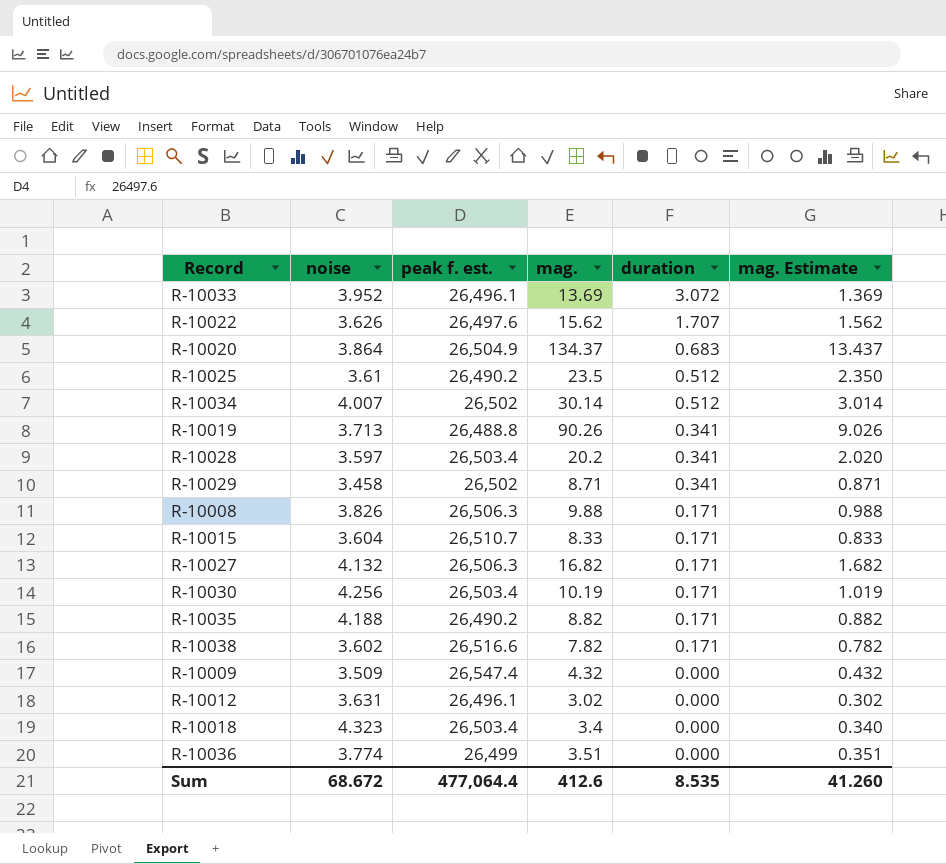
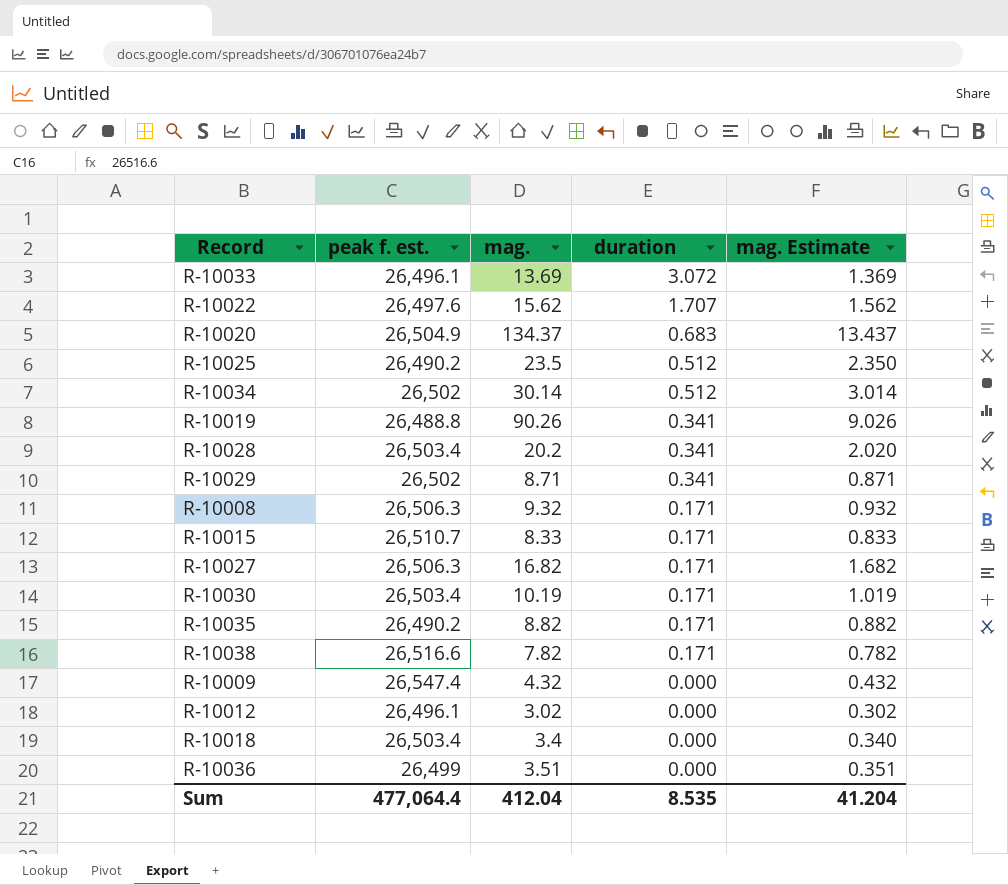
column noise | position: 2 -> none
R-10008 | mag.: 9.88 -> 9.32
R-10008 | mag. Estimate: 0.988 -> 0.932
Sum | mag.: 412.6 -> 412.04
Sum | mag. Estimate: 41.260 -> 41.204

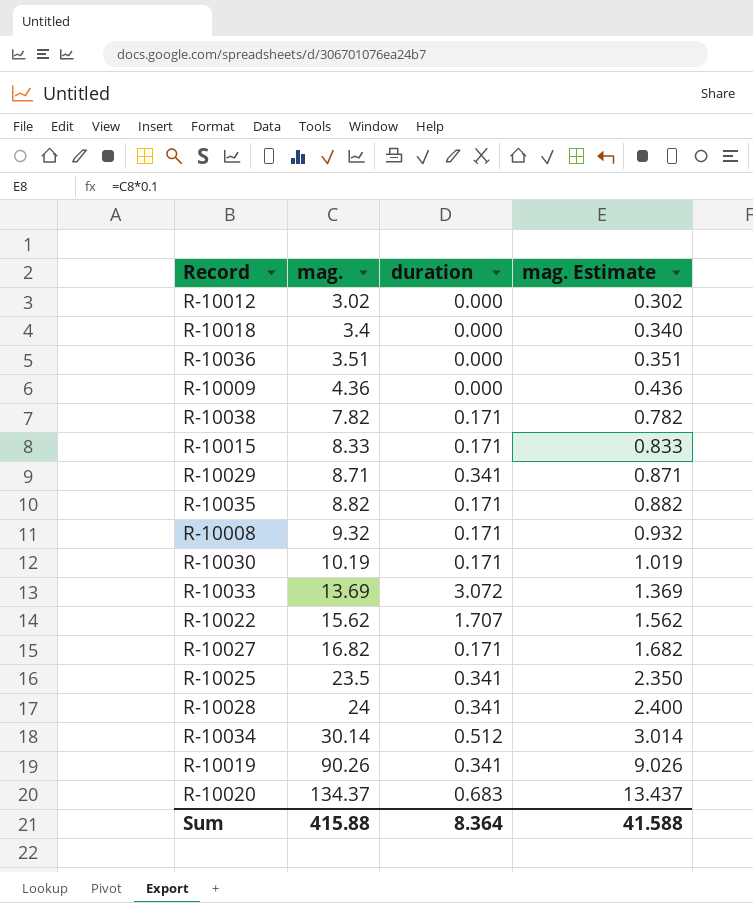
row order: duration descending -> mag. ascending
column peak f. est. | position: 2 -> none
R-10009 | mag.: 4.32 -> 4.36
R-10009 | mag. Estimate: 0.432 -> 0.436
R-10025 | duration: 0.512 -> 0.341
R-10028 | mag.: 20.2 -> 24
R-10028 | mag. Estimate: 2.020 -> 2.400
Sum | mag.: 412.04 -> 415.88
Sum | duration: 8.535 -> 8.364
Sum | mag. Estimate: 41.204 -> 41.588

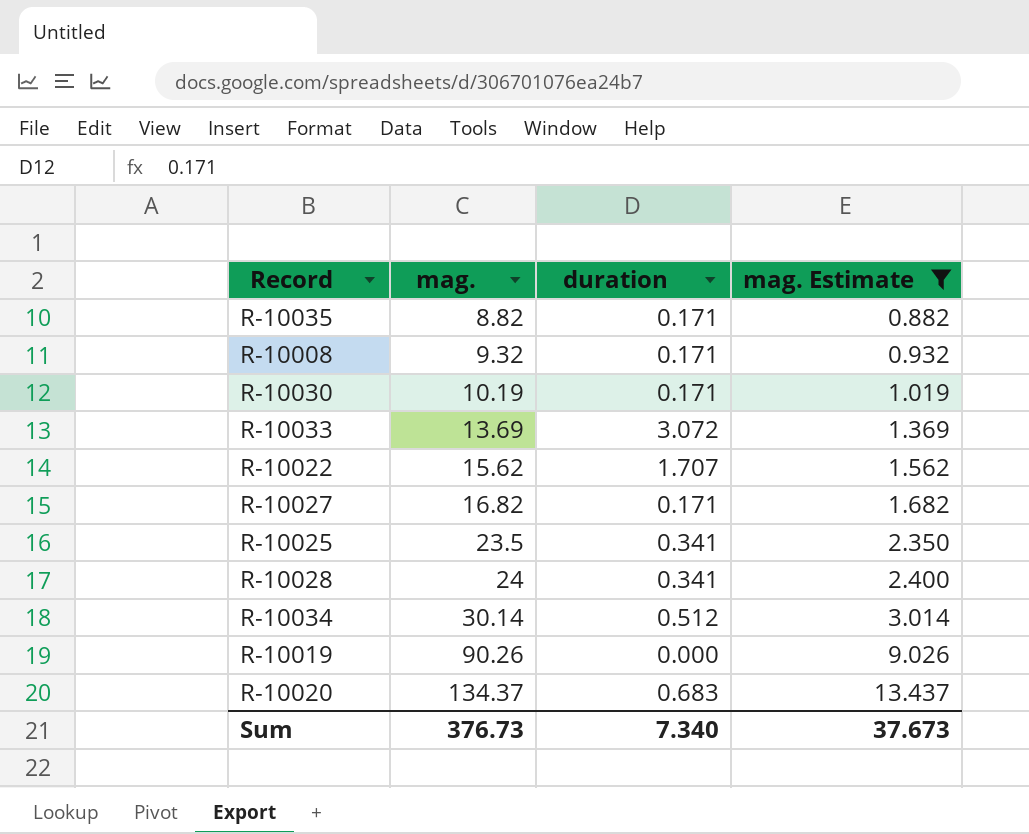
filter: none -> mag. Estimate >= 0.882
R-10019 | duration: 0.341 -> 0.000
Sum | mag.: 415.88 -> 376.73
Sum | duration: 8.364 -> 7.340
Sum | mag. Estimate: 41.588 -> 37.673

